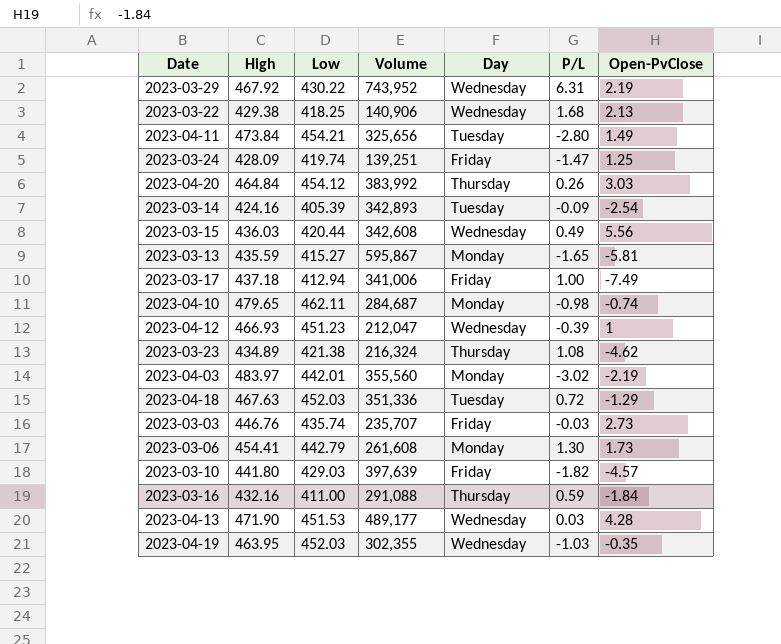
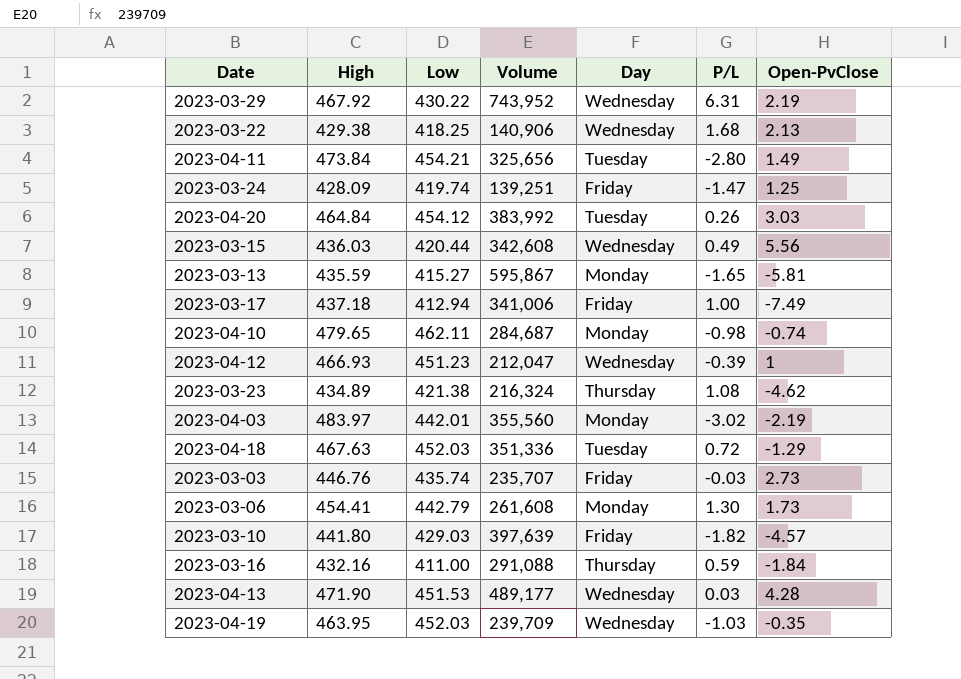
row 2023-03-14: 424.16 | 405.39 | 342,893 | Tuesday | -0.09 | -2.54 -> none
2023-04-20 | Day: Thursday -> Tuesday
2023-04-19 | Volume: 302,355 -> 239,709

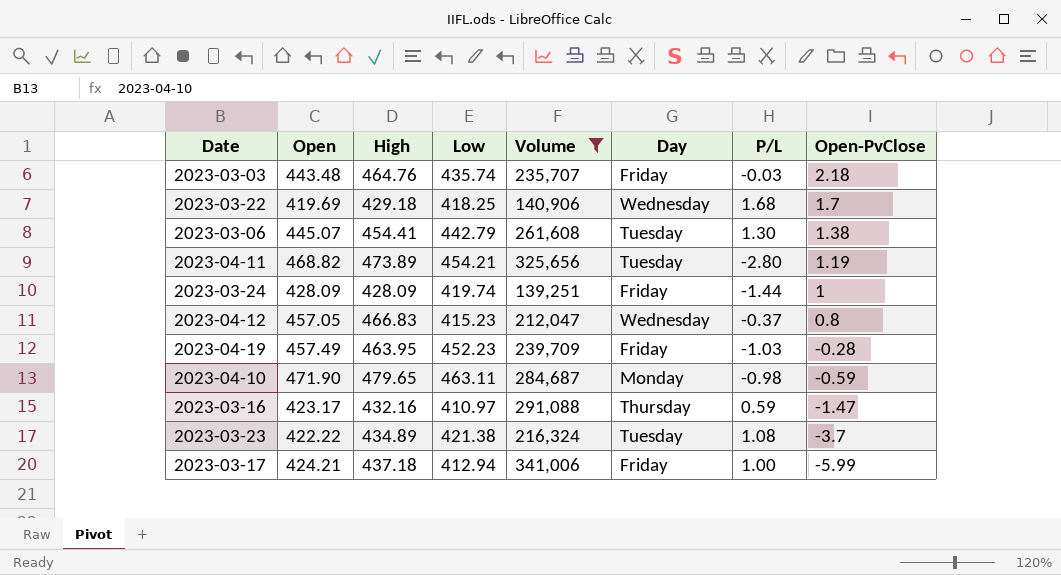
filter: none -> Volume <= 341,006
row order: none -> Open-PvClose descending
column Open | position: none -> 2
2023-03-03 | High: 446.76 -> 464.76
2023-03-03 | Open-PvClose: 2.73 -> 2.18
2023-03-22 | High: 429.38 -> 429.18
2023-03-22 | Open-PvClose: 2.13 -> 1.7
2023-03-06 | Day: Monday -> Tuesday
2023-03-06 | Open-PvClose: 1.73 -> 1.38
2023-04-11 | High: 473.84 -> 473.89
2023-04-11 | Open-PvClose: 1.49 -> 1.19
2023-03-24 | P/L: -1.47 -> -1.44
2023-03-24 | Open-PvClose: 1.25 -> 1
2023-04-12 | High: 466.93 -> 466.83
2023-04-12 | Low: 451.23 -> 415.23
2023-04-12 | P/L: -0.39 -> -0.37
2023-04-12 | Open-PvClose: 1 -> 0.8
2023-04-19 | Low: 452.03 -> 452.23
2023-04-19 | Day: Wednesday -> Friday
2023-04-19 | Open-PvClose: -0.35 -> -0.28
2023-04-10 | Low: 462.11 -> 463.11
2023-04-10 | Open-PvClose: -0.74 -> -0.59
2023-03-16 | Low: 411.00 -> 410.97
2023-03-16 | Open-PvClose: -1.84 -> -1.47
2023-03-23 | Day: Thursday -> Tuesday
2023-03-23 | Open-PvClose: -4.62 -> -3.7
2023-03-17 | Open-PvClose: -7.49 -> -5.99

